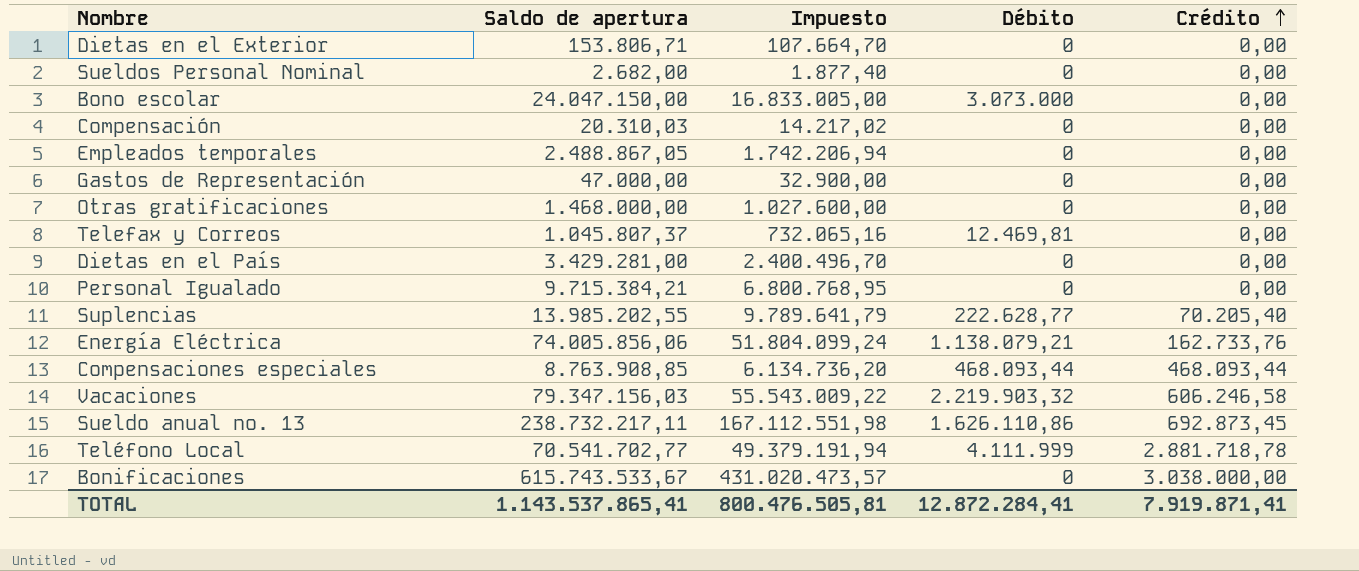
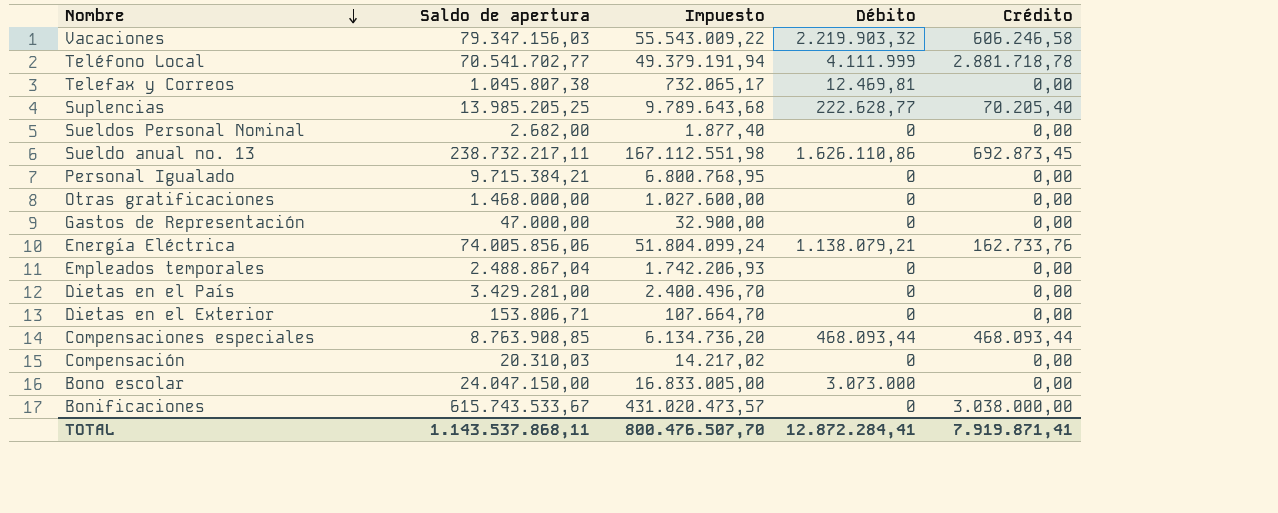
row order: Crédito ascending -> Nombre descending
Telefax y Correos | Saldo de apertura: 1.045.807,37 -> 1.045.807,38
Telefax y Correos | Impuesto: 732.065,16 -> 732.065,17
Suplencias | Saldo de apertura: 13.985.202,55 -> 13.985.205,25
Suplencias | Impuesto: 9.789.641,79 -> 9.789.643,68
Empleados temporales | Saldo de apertura: 2.488.867,05 -> 2.488.867,04
Empleados temporales | Impuesto: 1.742.206,94 -> 1.742.206,93
TOTAL | Saldo de apertura: 1.143.537.865,41 -> 1.143.537.868,11
TOTAL | Impuesto: 800.476.505,81 -> 800.476.507,70

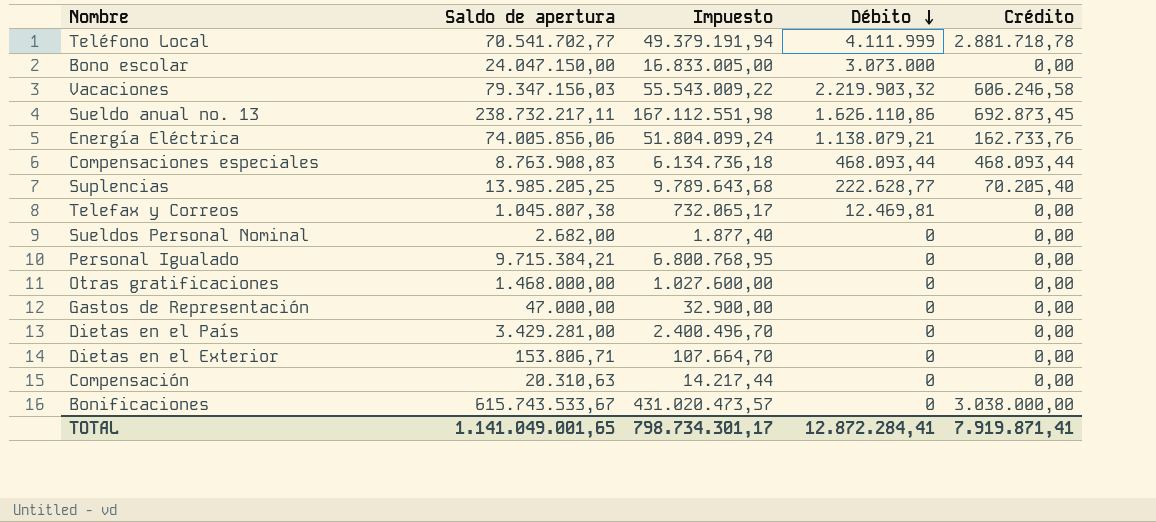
row order: Nombre descending -> Débito descending
row Empleados temporales: 2.488.867,04 | 1.742.206,93 | 0 | 0,00 -> none
Compensaciones especiales | Saldo de apertura: 8.763.908,85 -> 8.763.908,83
Compensaciones especiales | Impuesto: 6.134.736,20 -> 6.134.736,18
Compensación | Saldo de apertura: 20.310,03 -> 20.310,63
Compensación | Impuesto: 14.217,02 -> 14.217,44
TOTAL | Saldo de apertura: 1.143.537.868,11 -> 1.141.049.001,65
TOTAL | Impuesto: 800.476.507,70 -> 798.734.301,17

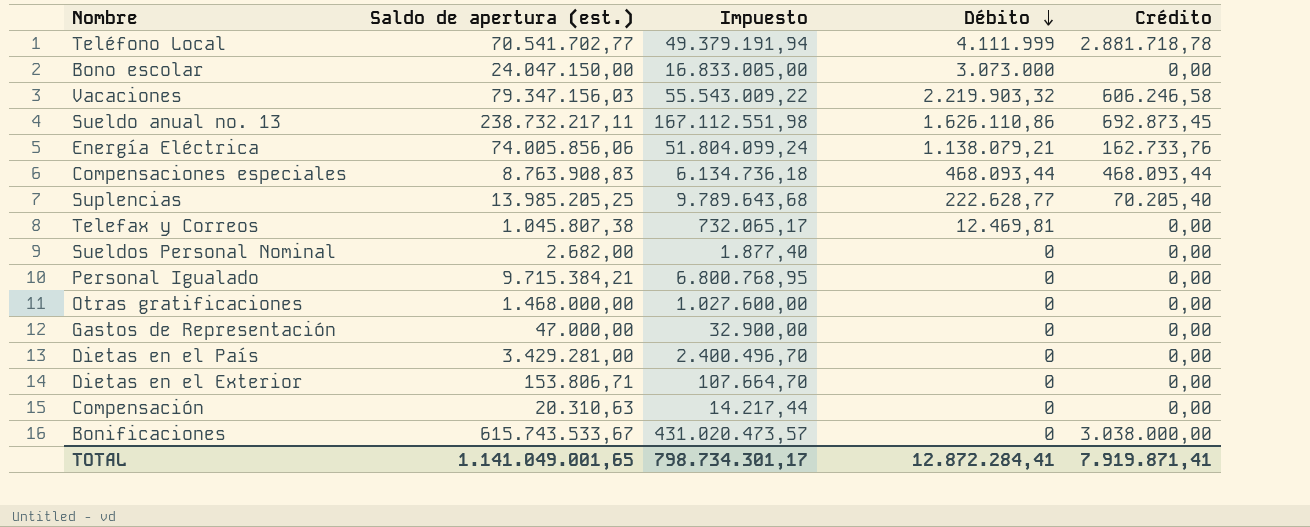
column name: Saldo de apertura -> Saldo de apertura (est.)

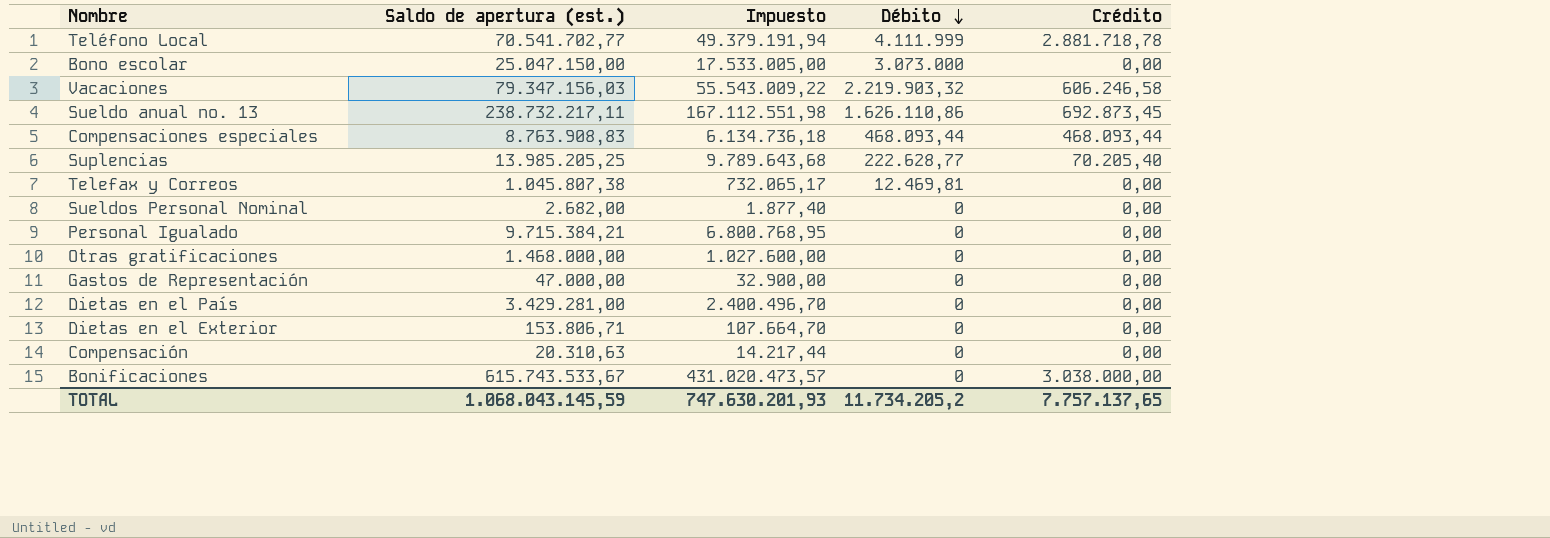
row Energía Eléctrica: 74.005.856,06 | 51.804.099,24 | 1.138.079,21 | 162.733,76 -> none
Bono escolar | Saldo de apertura (est.): 24.047.150,00 -> 25.047.150,00
Bono escolar | Impuesto: 16.833.005,00 -> 17.533.005,00
TOTAL | Saldo de apertura (est.): 1.141.049.001,65 -> 1.068.043.145,59
TOTAL | Impuesto: 798.734.301,17 -> 747.630.201,93
TOTAL | Débito: 12.872.284,41 -> 11.734.205,2
TOTAL | Crédito: 7.919.871,41 -> 7.757.137,65

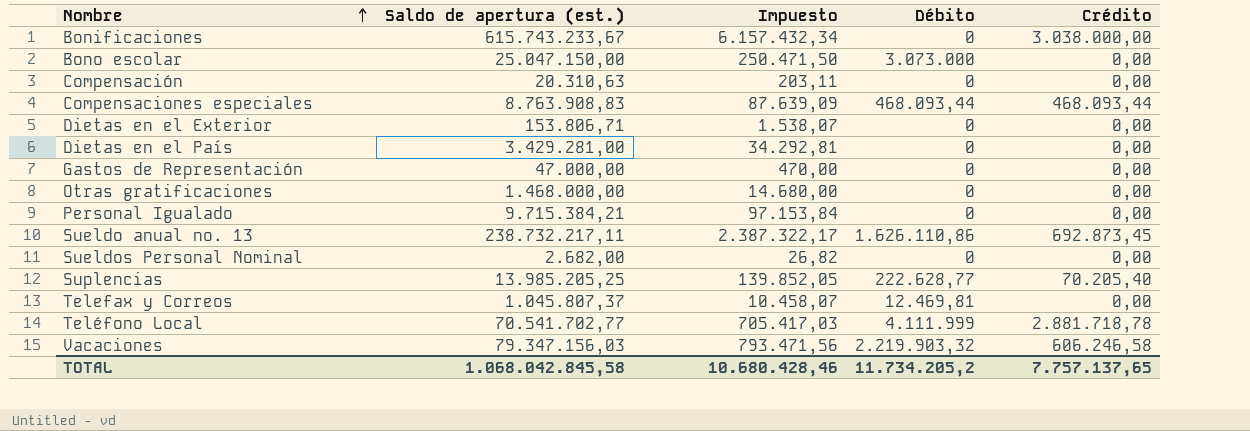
row order: Débito descending -> Nombre ascending
column Impuesto | formula: [Saldo de apertura (est.)] * 0,7 -> [Saldo de apertura (est.)] * 0,01
Bonificaciones | Saldo de apertura (est.): 615.743.533,67 -> 615.743.233,67
Telefax y Correos | Saldo de apertura (est.): 1.045.807,38 -> 1.045.807,37
TOTAL | Saldo de apertura (est.): 1.068.043.145,59 -> 1.068.042.845,58
TOTAL | Impuesto: 747.630.201,93 -> 10.680.428,46

